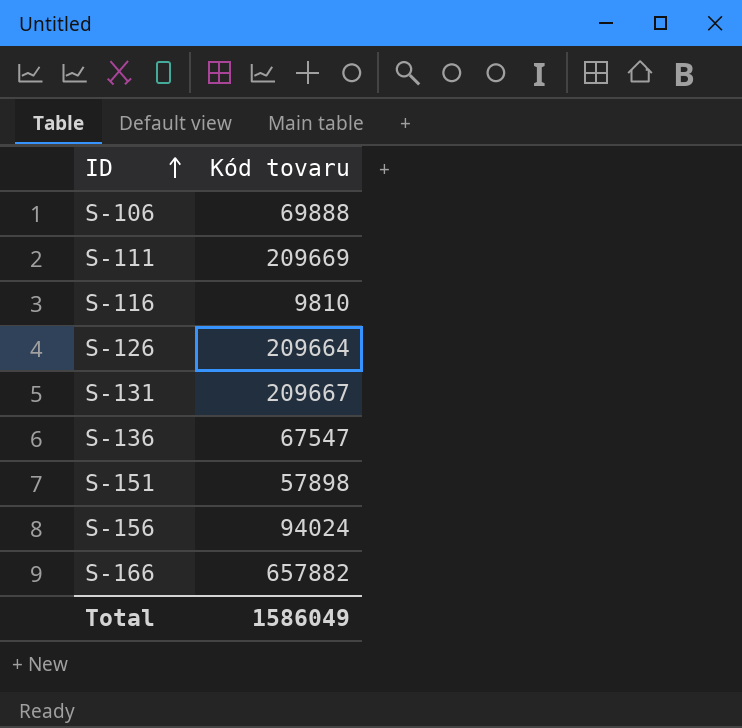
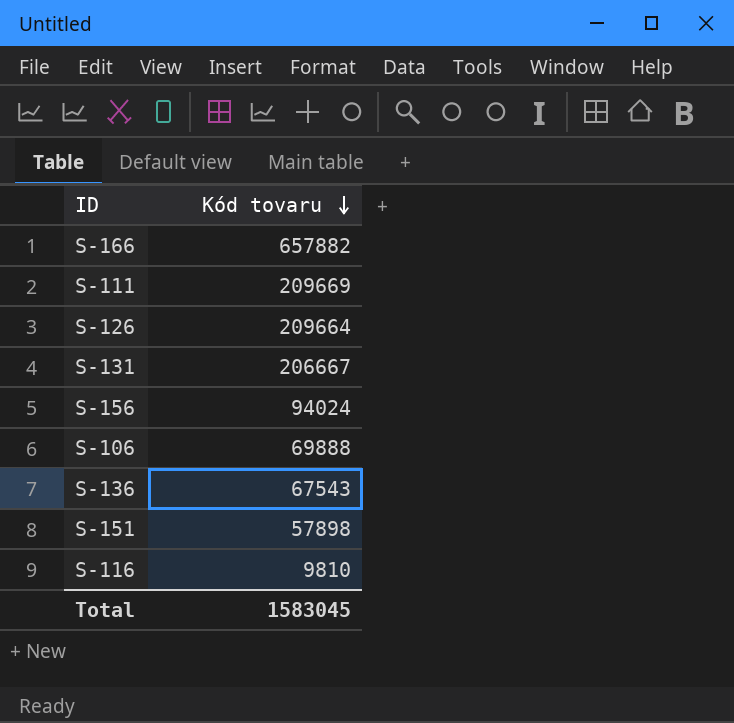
row order: ID ascending -> Kód tovaru descending
S-131 | Kód tovaru: 209667 -> 206667
S-136 | Kód tovaru: 67547 -> 67543
Total | Kód tovaru: 1586049 -> 1583045

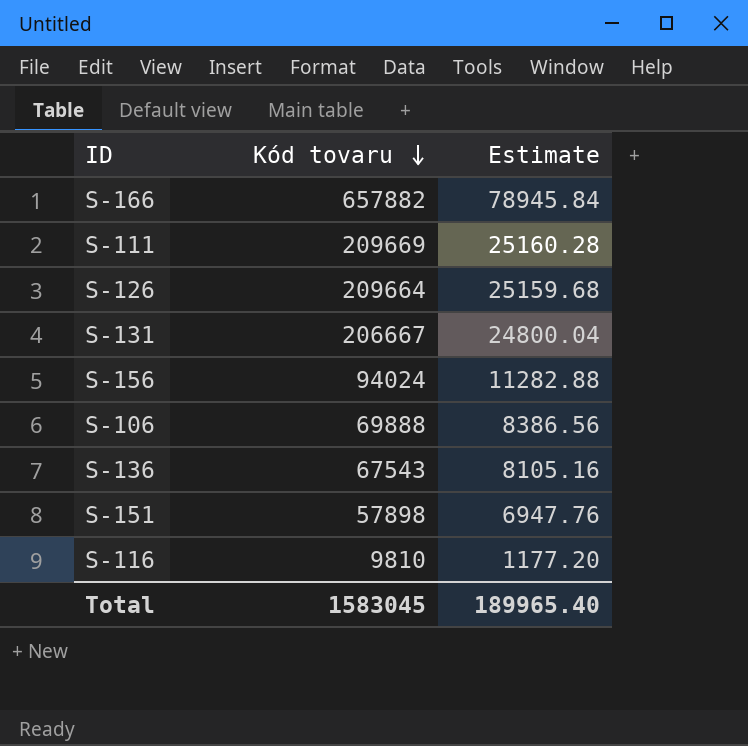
column Estimate | formula: none -> [Kód tovaru] * 0.12

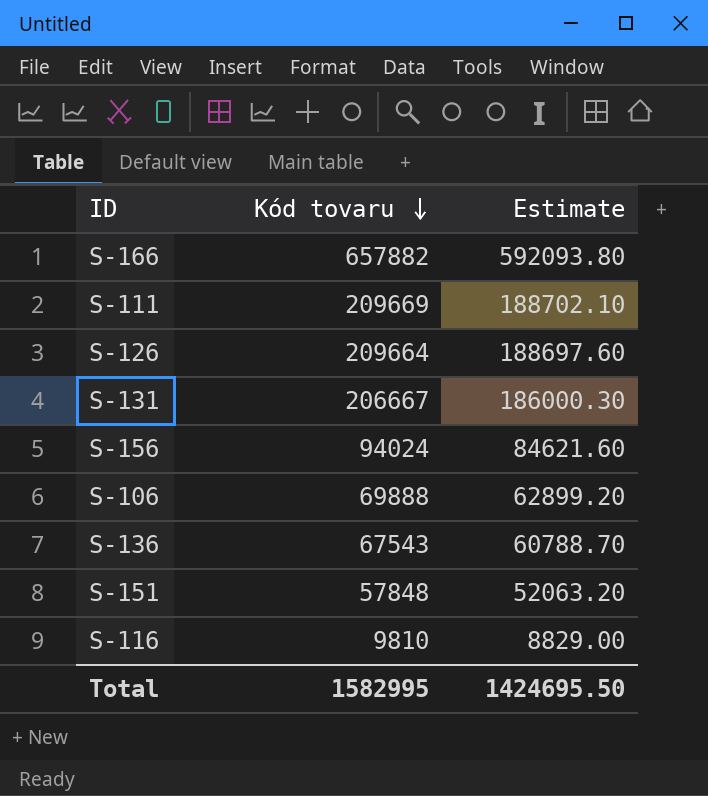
column Estimate | formula: [Kód tovaru] * 0.12 -> [Kód tovaru] * 0.9
S-151 | Kód tovaru: 57898 -> 57848
Total | Kód tovaru: 1583045 -> 1582995
Total | Estimate: 189965.40 -> 1424695.50

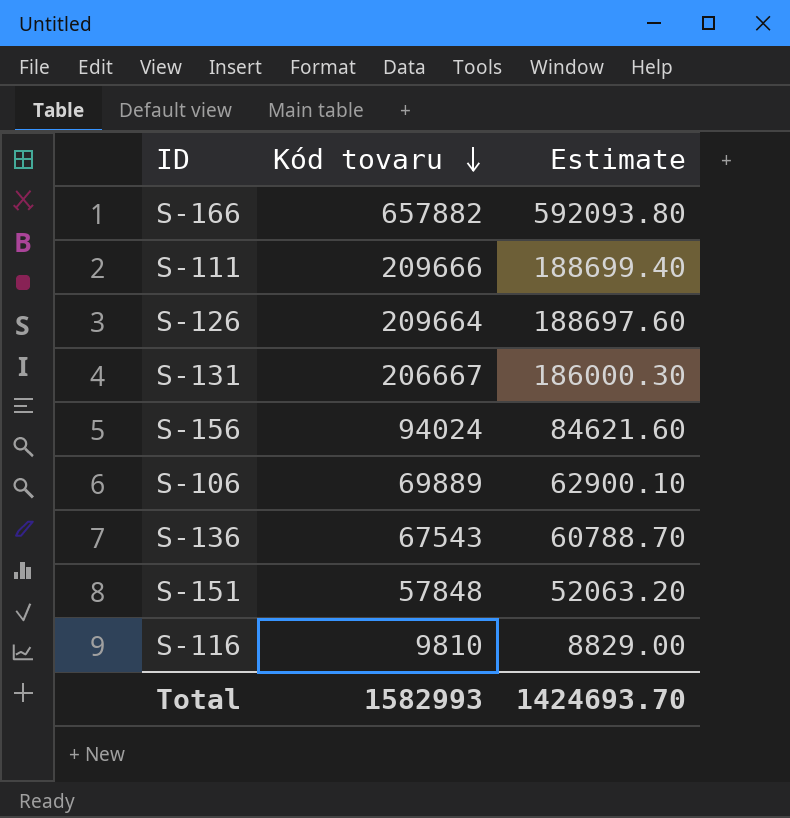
S-111 | Kód tovaru: 209669 -> 209666
S-111 | Estimate: 188702.10 -> 188699.40
S-106 | Kód tovaru: 69888 -> 69889
S-106 | Estimate: 62899.20 -> 62900.10
Total | Kód tovaru: 1582995 -> 1582993
Total | Estimate: 1424695.50 -> 1424693.70

